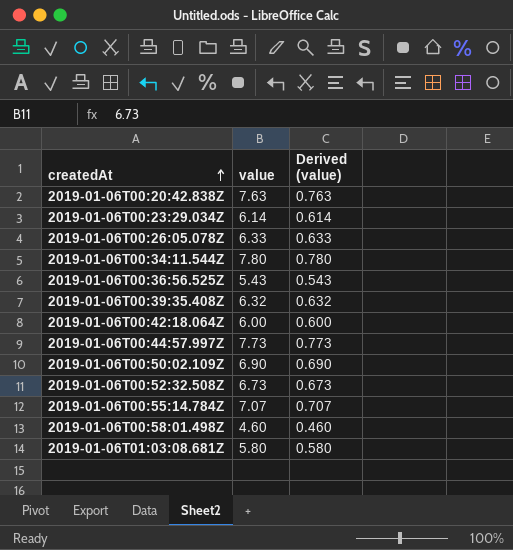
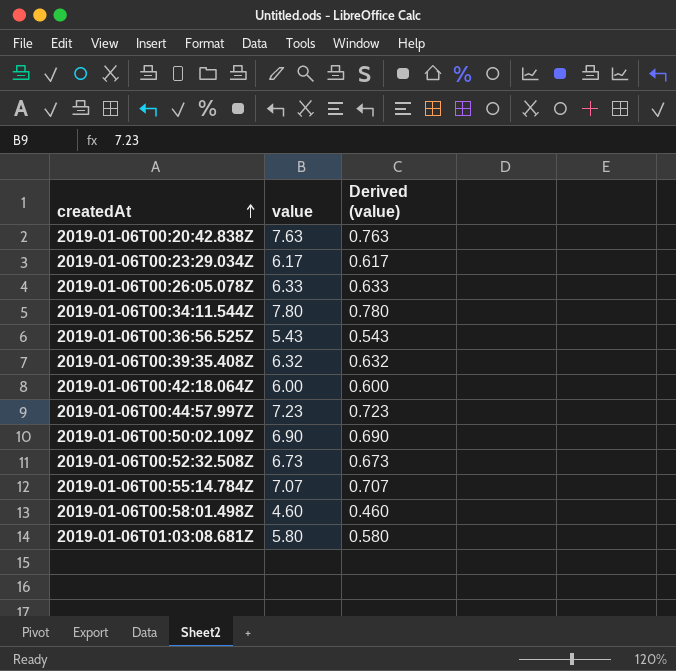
2019-01-06T00:23:29.034Z | value: 6.14 -> 6.17
2019-01-06T00:23:29.034Z | Derived (value): 0.614 -> 0.617
2019-01-06T00:44:57.997Z | value: 7.73 -> 7.23
2019-01-06T00:44:57.997Z | Derived (value): 0.773 -> 0.723

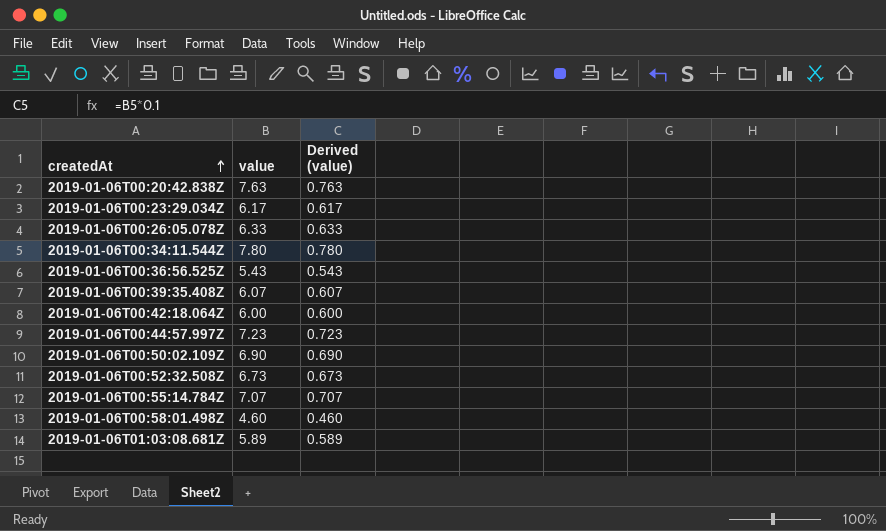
2019-01-06T00:39:35.408Z | value: 6.32 -> 6.07
2019-01-06T00:39:35.408Z | Derived (value): 0.632 -> 0.607
2019-01-06T01:03:08.681Z | value: 5.80 -> 5.89
2019-01-06T01:03:08.681Z | Derived (value): 0.580 -> 0.589

